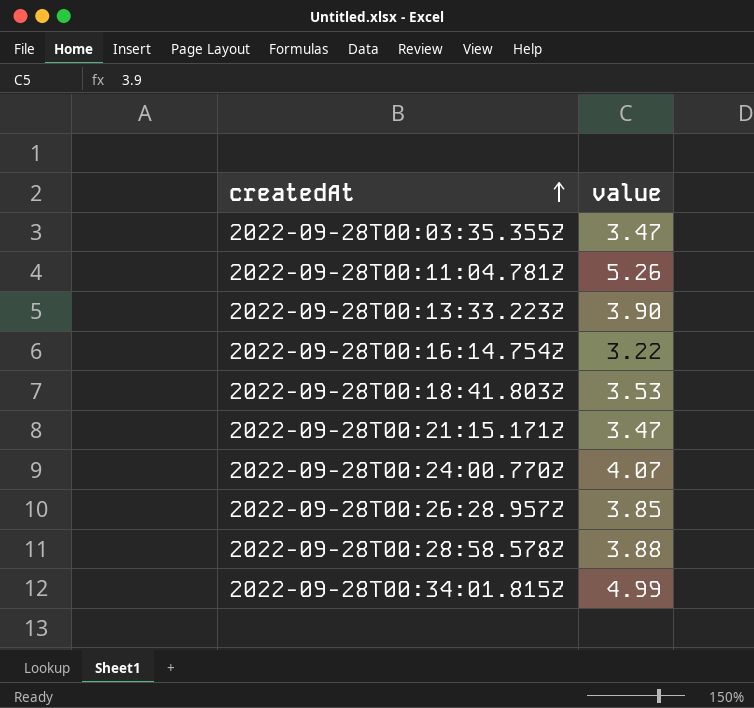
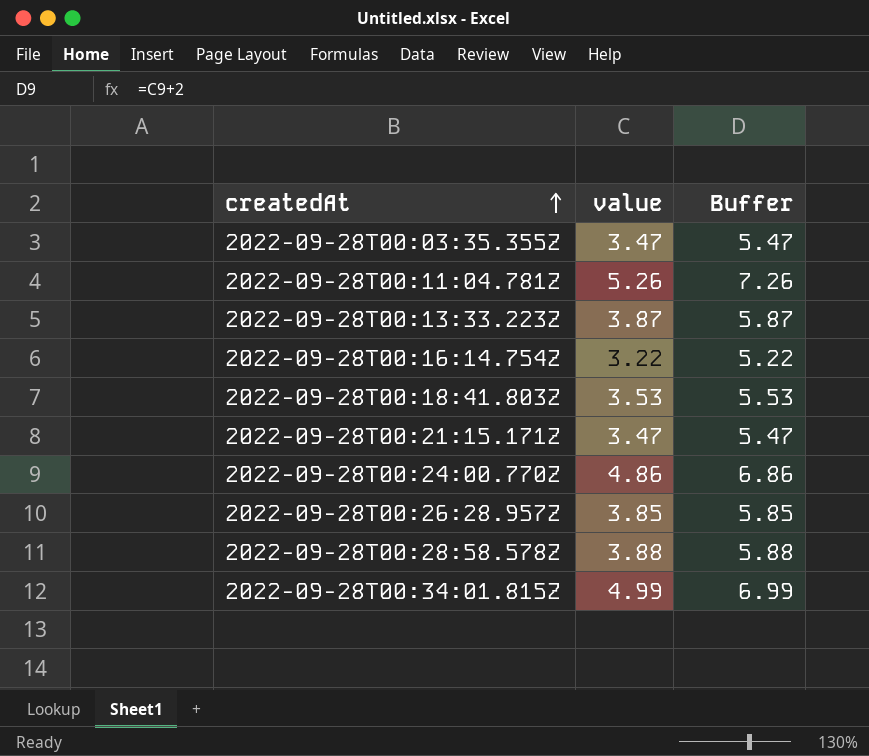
column Buffer | formula: none -> [value] + 2
2022-09-28T00:13:33.223Z | value: 3.90 -> 3.87
2022-09-28T00:24:00.770Z | value: 4.07 -> 4.86

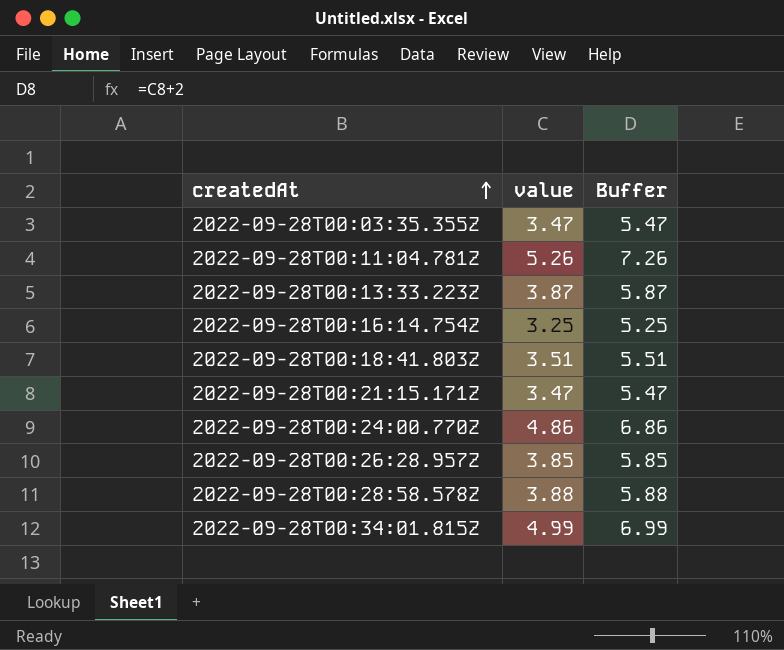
2022-09-28T00:16:14.754Z | value: 3.22 -> 3.25
2022-09-28T00:16:14.754Z | Buffer: 5.22 -> 5.25
2022-09-28T00:18:41.803Z | value: 3.53 -> 3.51
2022-09-28T00:18:41.803Z | Buffer: 5.53 -> 5.51

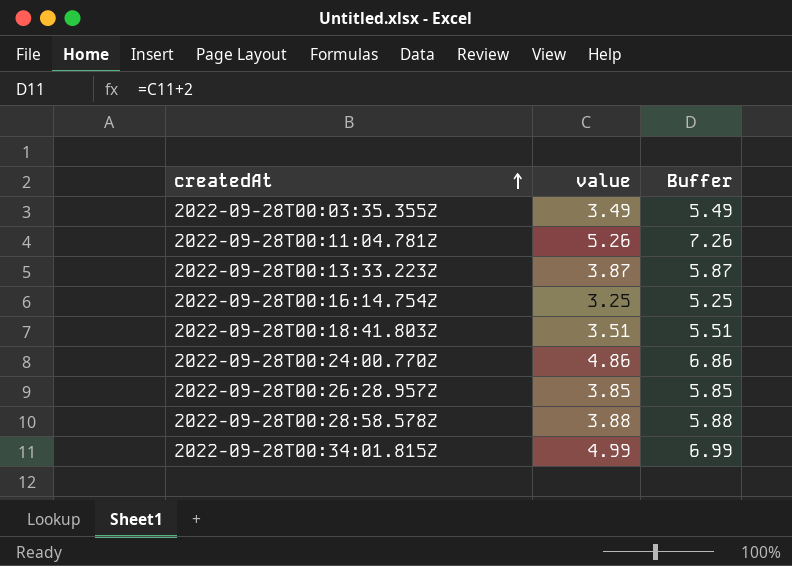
row 2022-09-28T00:21:15.171Z: 3.47 | 5.47 -> none
2022-09-28T00:03:35.355Z | value: 3.47 -> 3.49
2022-09-28T00:03:35.355Z | Buffer: 5.47 -> 5.49

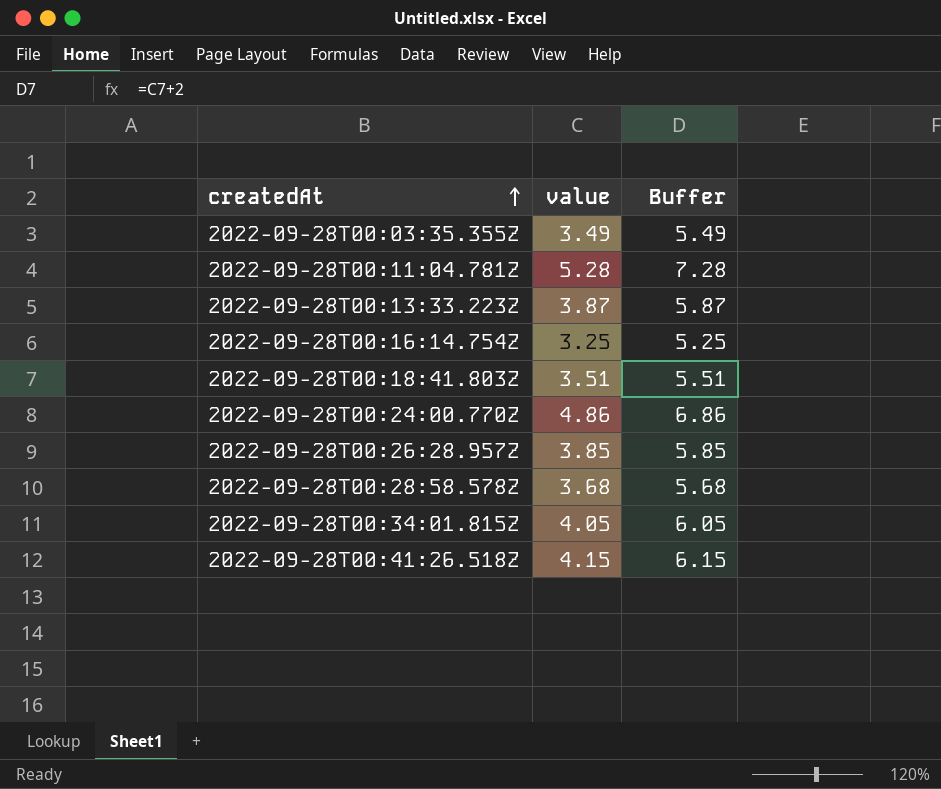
2022-09-28T00:11:04.781Z | value: 5.26 -> 5.28
2022-09-28T00:11:04.781Z | Buffer: 7.26 -> 7.28
2022-09-28T00:28:58.578Z | value: 3.88 -> 3.68
2022-09-28T00:28:58.578Z | Buffer: 5.88 -> 5.68
2022-09-28T00:34:01.815Z | value: 4.99 -> 4.05
2022-09-28T00:34:01.815Z | Buffer: 6.99 -> 6.05
row 2022-09-28T00:41:26.518Z: none -> 4.15 | 6.15

